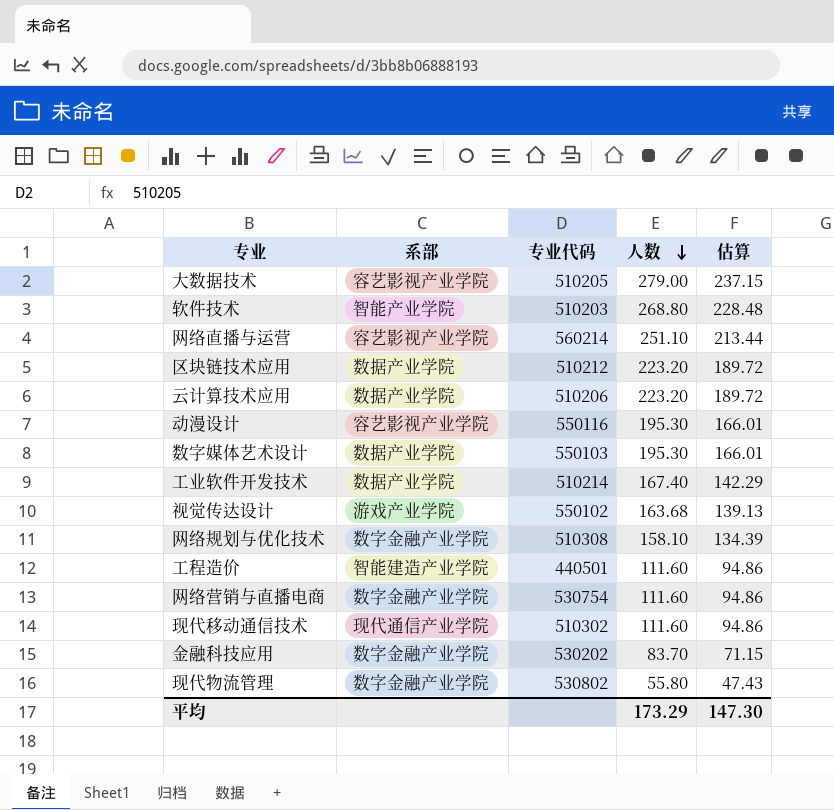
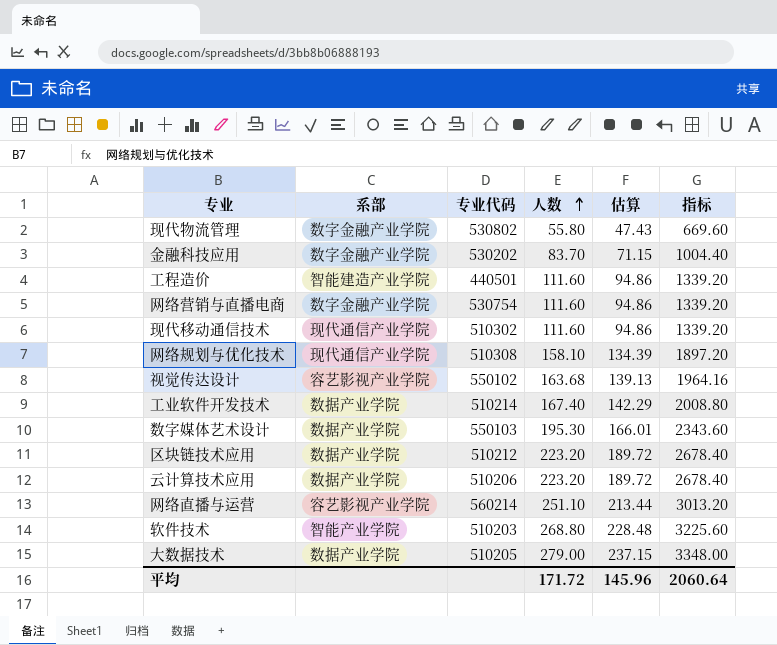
row order: 人数 descending -> 人数 ascending
column 指标 | formula: none -> [人数] * 12
row 动漫设计: 容艺影视产业学院 | 550116 | 195.30 | 166.01 -> none
网络规划与优化技术 | 系部: 数字金融产业学院 -> 现代通信产业学院
视觉传达设计 | 系部: 游戏产业学院 -> 容艺影视产业学院
大数据技术 | 系部: 容艺影视产业学院 -> 数据产业学院
平均 | 人数: 173.29 -> 171.72
平均 | 估算: 147.30 -> 145.96

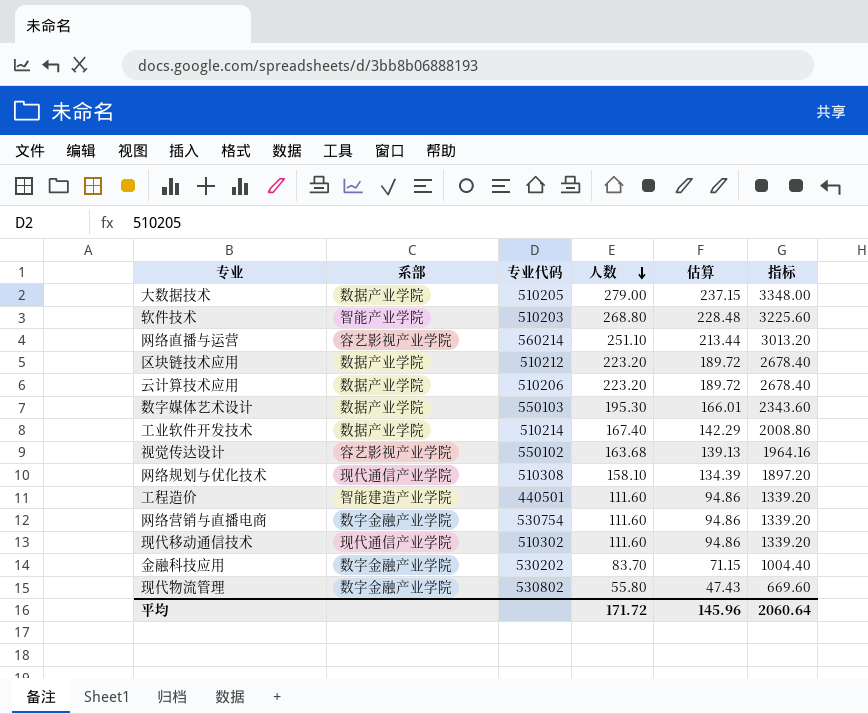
row order: 人数 ascending -> 人数 descending

